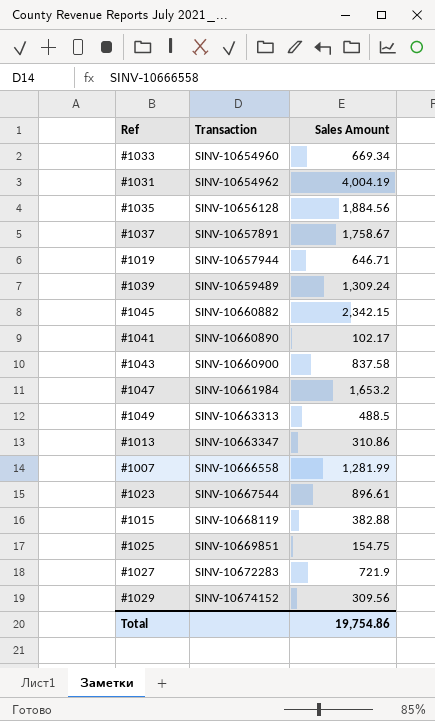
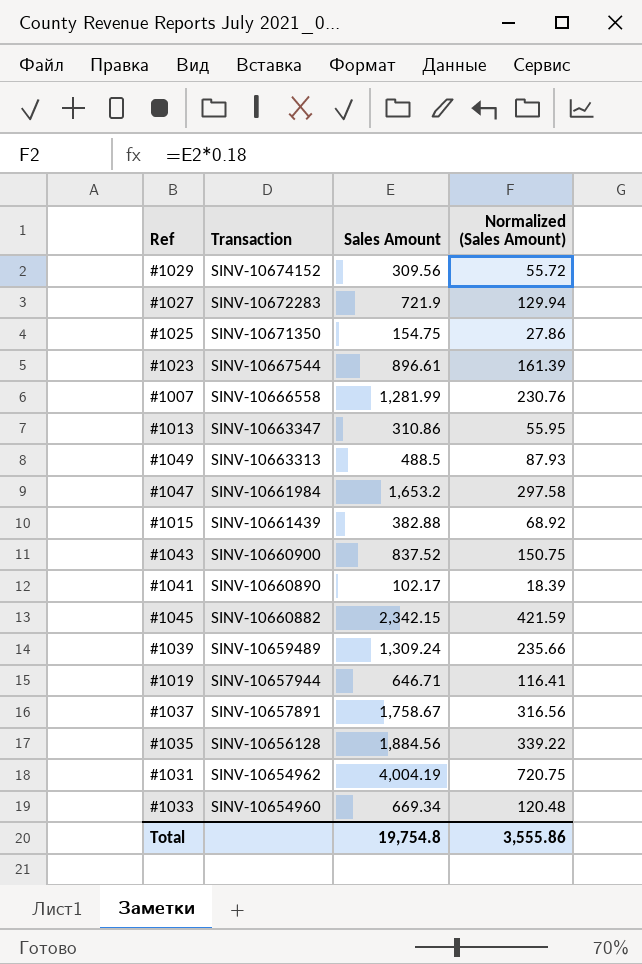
row order: Transaction ascending -> Transaction descending
column Normalized (Sales Amount) | formula: none -> [Sales Amount] * 0.18
#1025 | Transaction: SINV-10669851 -> SINV-10671350
#1015 | Transaction: SINV-10668119 -> SINV-10661439
#1043 | Sales Amount: 837.58 -> 837.52
Total | Sales Amount: 19,754.86 -> 19,754.8

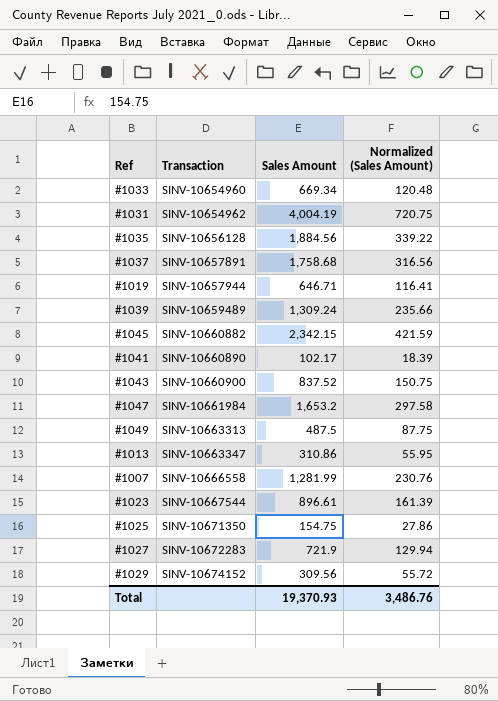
row order: Transaction descending -> Transaction ascending
row #1015: SINV-10661439 | 382.88 | 68.92 -> none
#1037 | Sales Amount: 1,758.67 -> 1,758.68
#1049 | Sales Amount: 488.5 -> 487.5
#1049 | Normalized (Sales Amount): 87.93 -> 87.75
Total | Sales Amount: 19,754.8 -> 19,370.93
Total | Normalized (Sales Amount): 3,555.86 -> 3,486.76

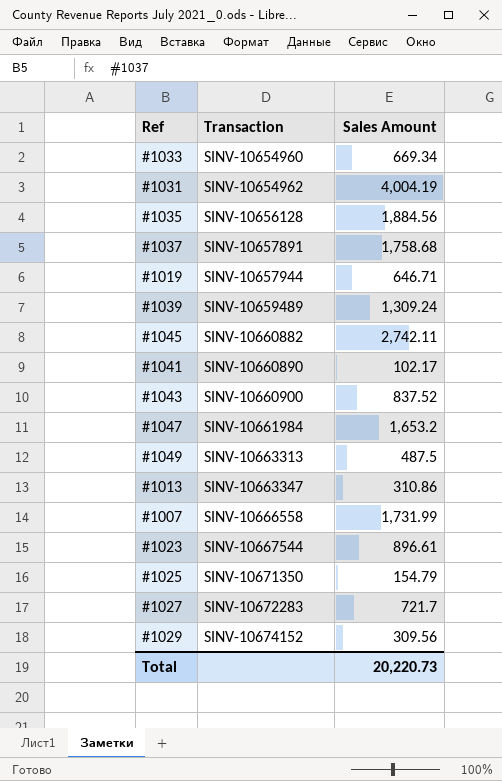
column Normalized (Sales Amount) | formula: [Sales Amount] * 0.18 -> none
#1045 | Sales Amount: 2,342.15 -> 2,742.11
#1007 | Sales Amount: 1,281.99 -> 1,731.99
#1025 | Sales Amount: 154.75 -> 154.79
#1027 | Sales Amount: 721.9 -> 721.7
Total | Sales Amount: 19,370.93 -> 20,220.73

